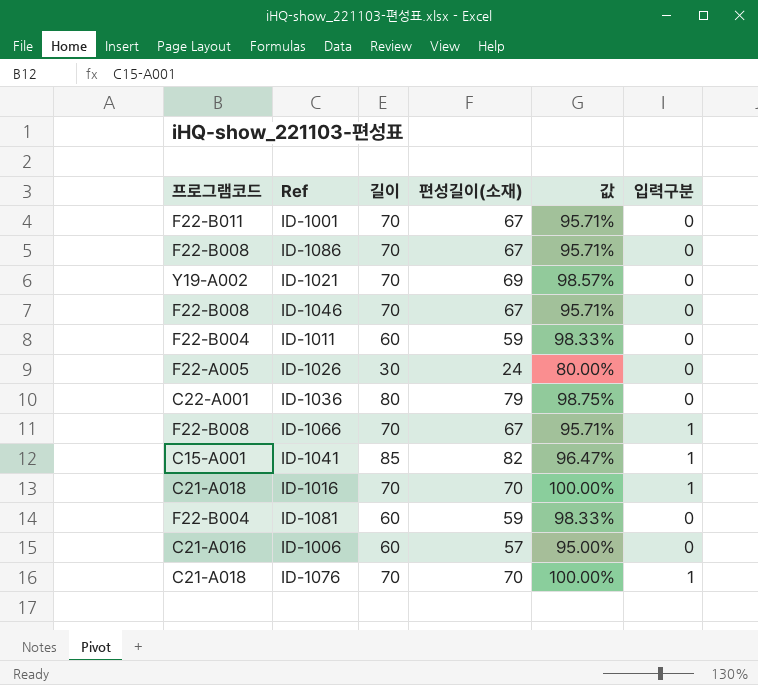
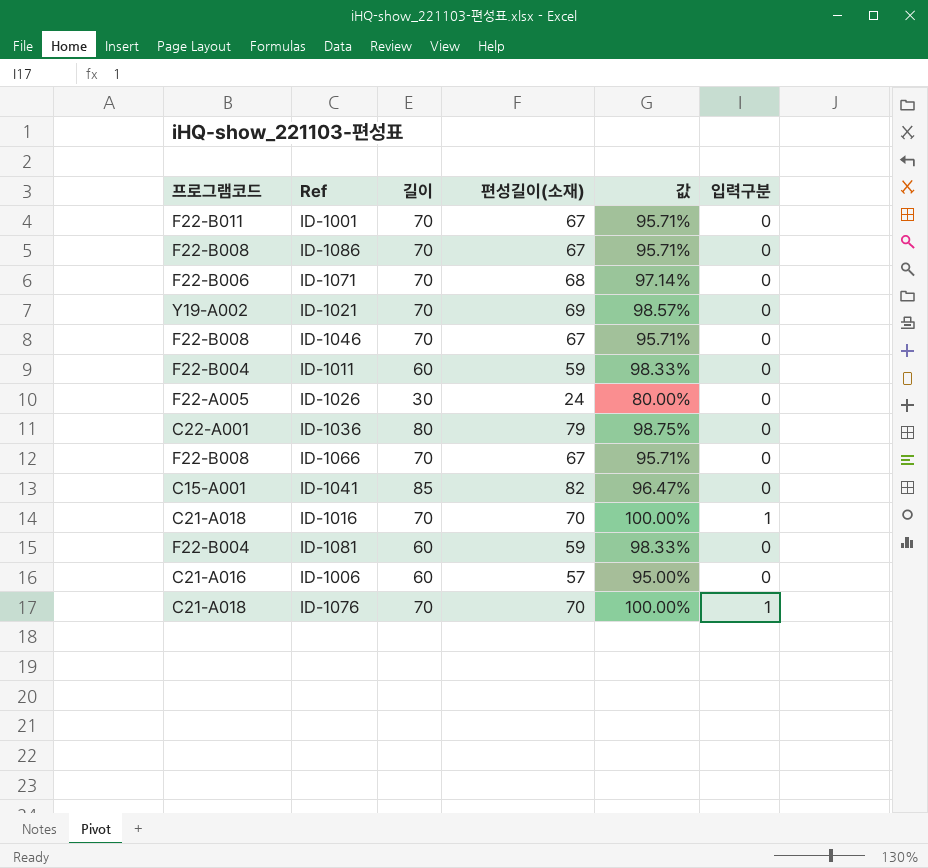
row ID-1071: none -> F22-B006 | 70 | 68 | 97.14% | 0
ID-1066 | 입력구분: 1 -> 0
ID-1041 | 입력구분: 1 -> 0

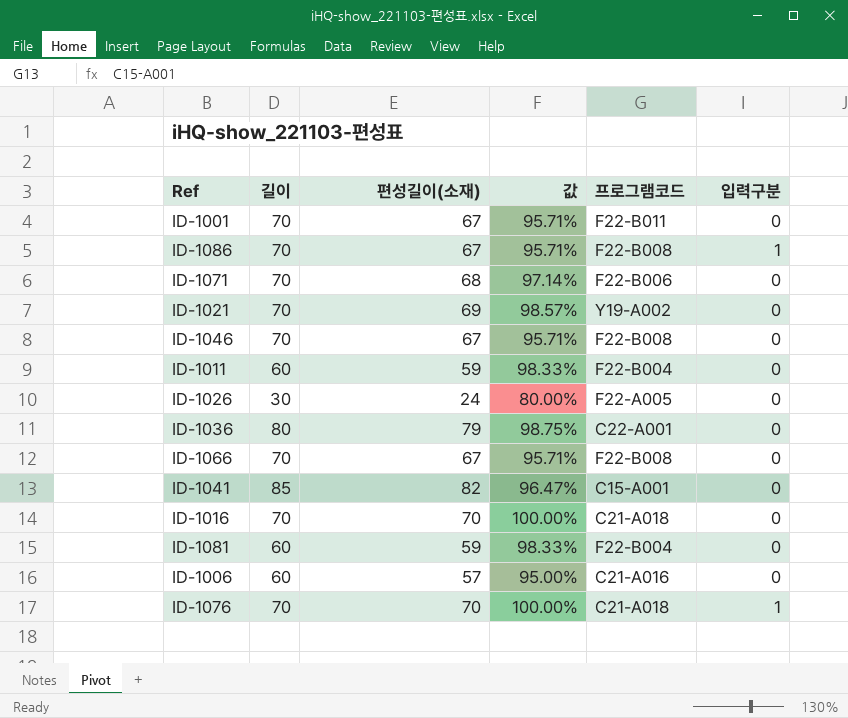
column 프로그램코드 | position: 1 -> 5
ID-1086 | 입력구분: 0 -> 1
ID-1016 | 입력구분: 1 -> 0

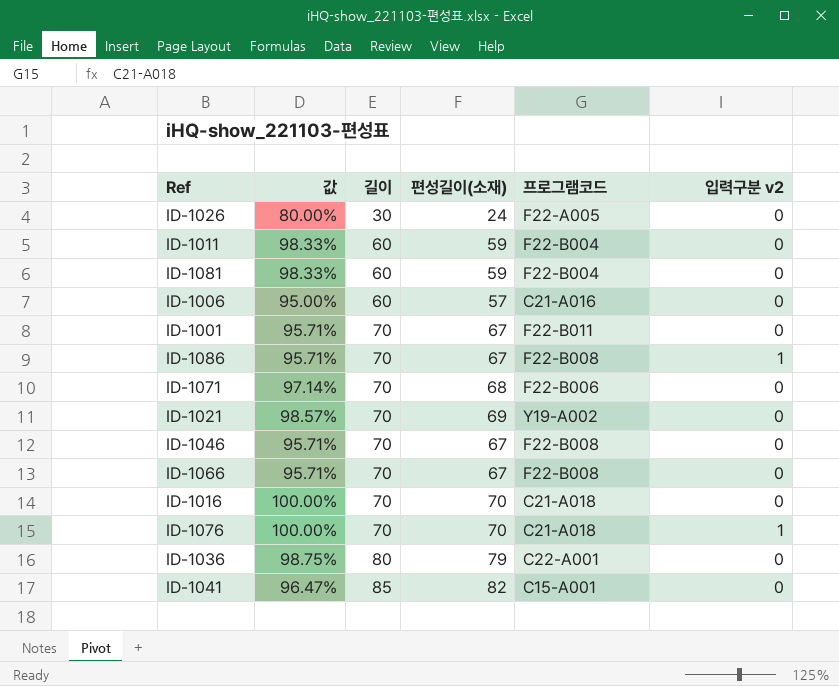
row order: none -> 길이 ascending
column 값 | position: 4 -> 2
column name: 입력구분 -> 입력구분 v2

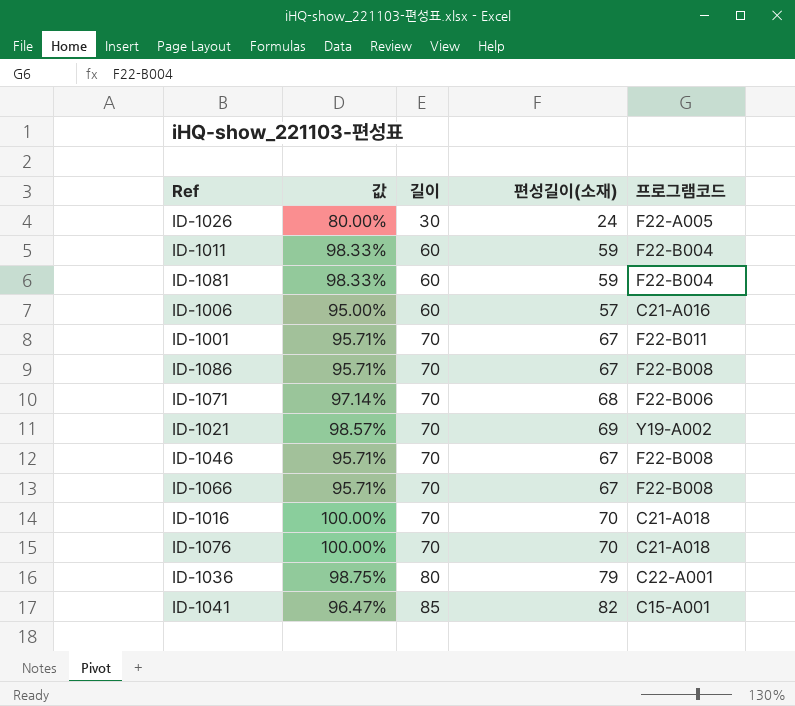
column 입력구분 v2 | position: 6 -> none

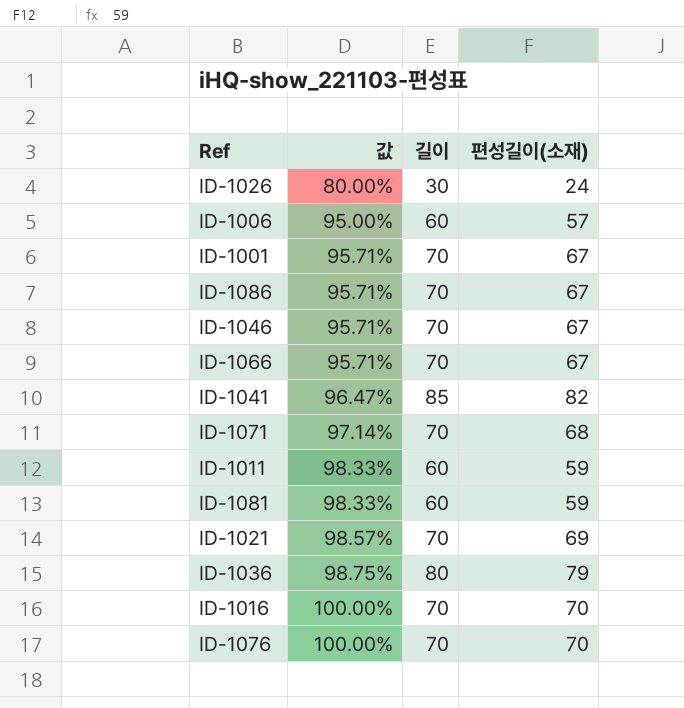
row order: 길이 ascending -> 값 ascending
column 프로그램코드 | position: 5 -> none

